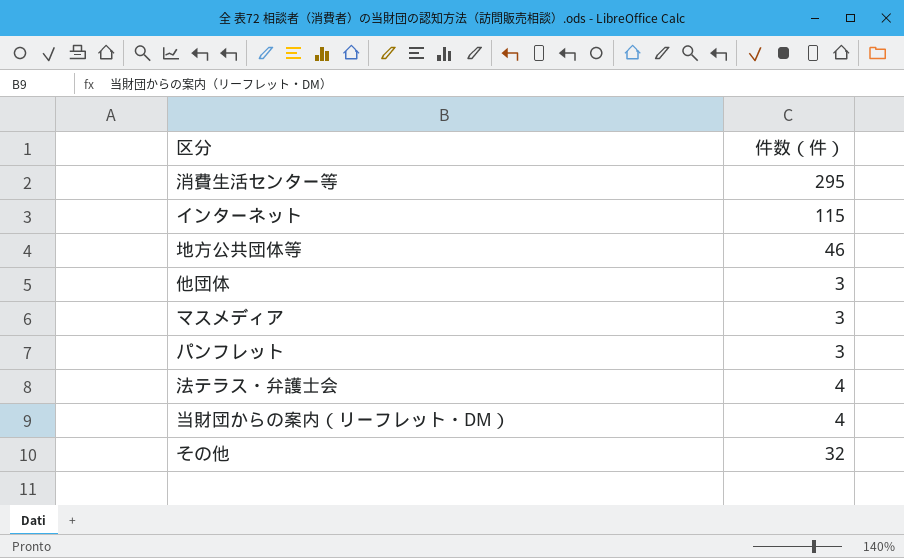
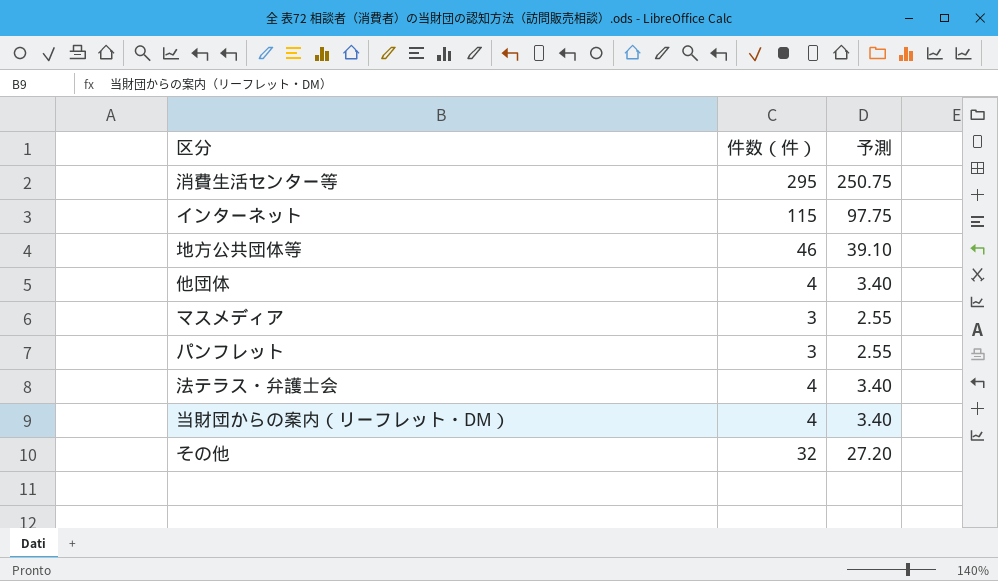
column 予測 | formula: none -> [件数（件）] * 0.85
他団体 | 件数（件）: 3 -> 4

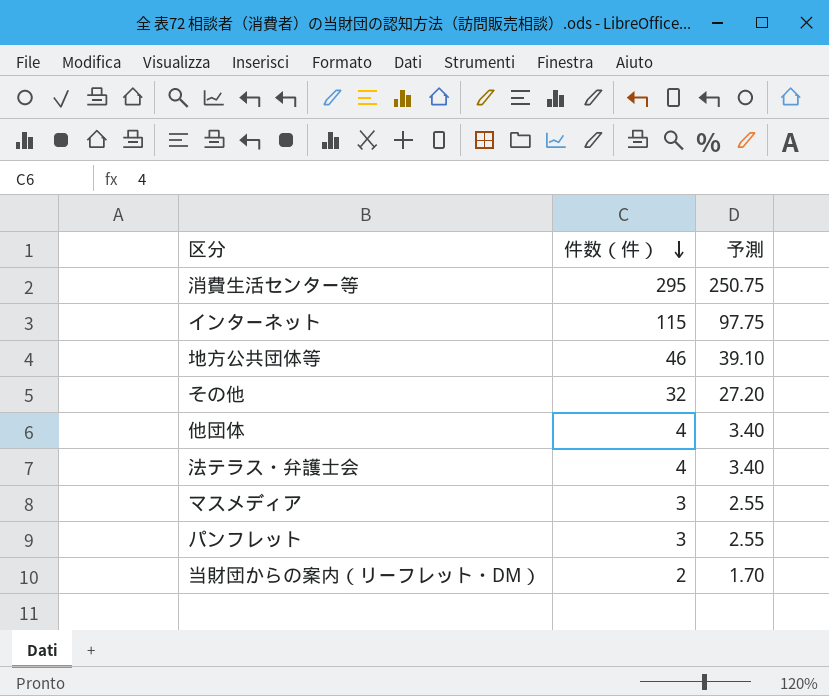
row order: none -> 件数（件） descending
当財団からの案内（リーフレット・DM） | 件数（件）: 4 -> 2
当財団からの案内（リーフレット・DM） | 予測: 3.40 -> 1.70

